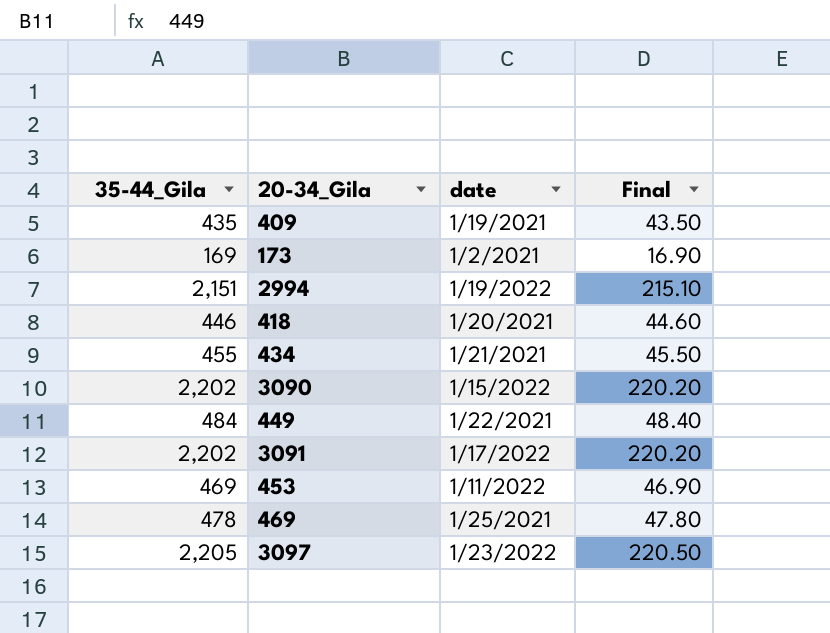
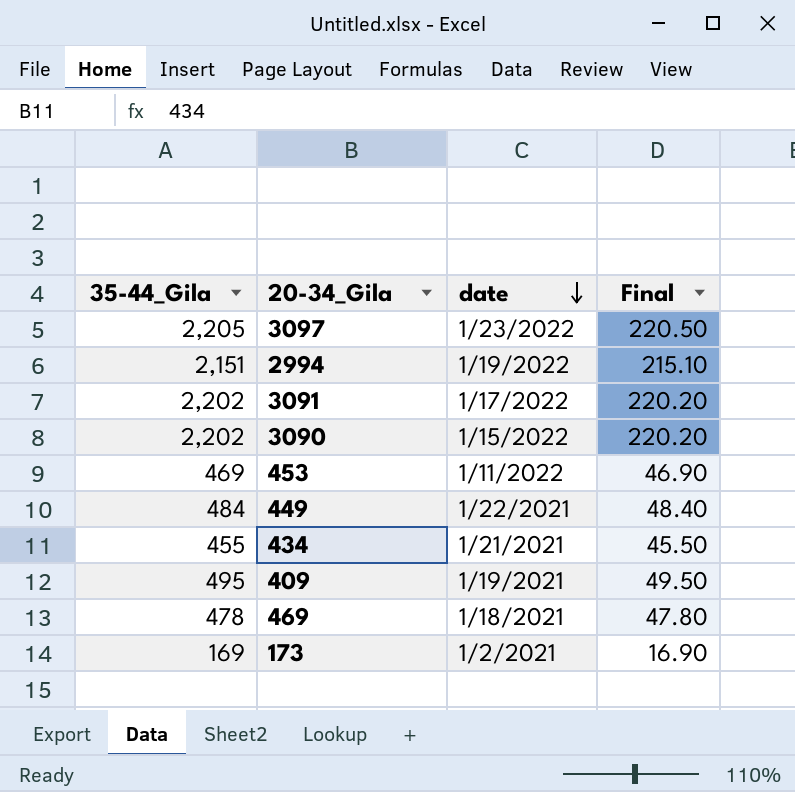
row order: none -> date descending
row 418: 446 | 1/20/2021 | 44.60 -> none
409 | 35-44_Gila: 435 -> 495
409 | Final: 43.50 -> 49.50
469 | date: 1/25/2021 -> 1/18/2021

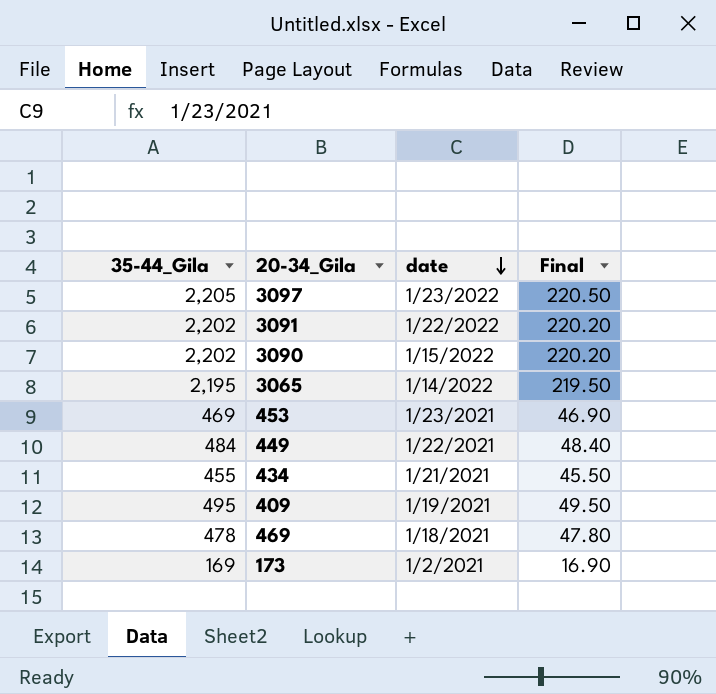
row 2994: 2,151 | 1/19/2022 | 215.10 -> none
3091 | date: 1/17/2022 -> 1/22/2022
row 3065: none -> 2,195 | 1/14/2022 | 219.50
453 | date: 1/11/2022 -> 1/23/2021

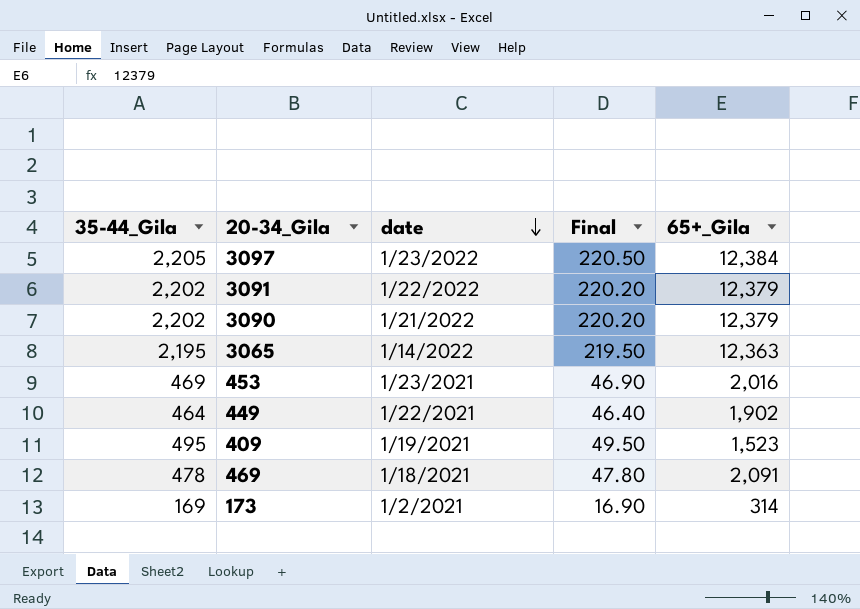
column 65+_Gila | position: none -> 5
row 434: 455 | 1/21/2021 | 45.50 -> none
3090 | date: 1/15/2022 -> 1/21/2022
449 | 35-44_Gila: 484 -> 464
449 | Final: 48.40 -> 46.40

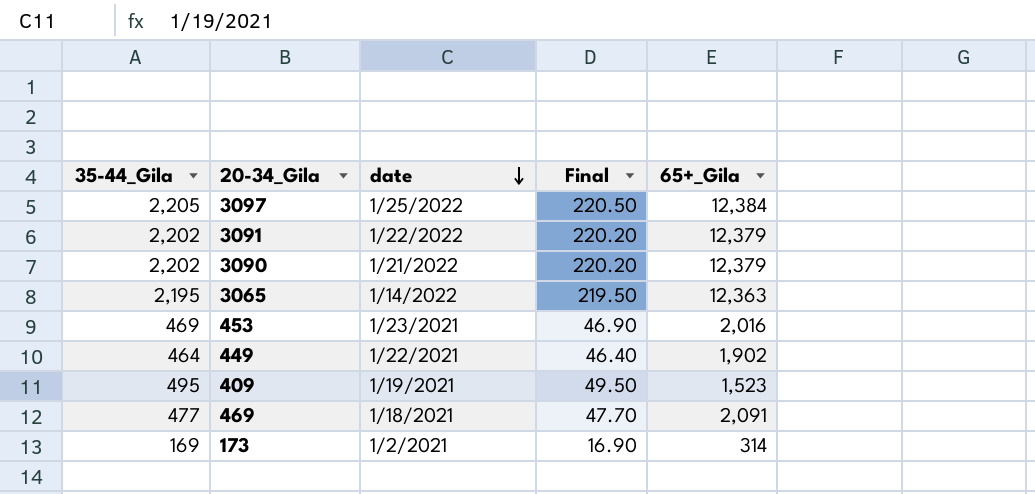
3097 | date: 1/23/2022 -> 1/25/2022
469 | 35-44_Gila: 478 -> 477
469 | Final: 47.80 -> 47.70

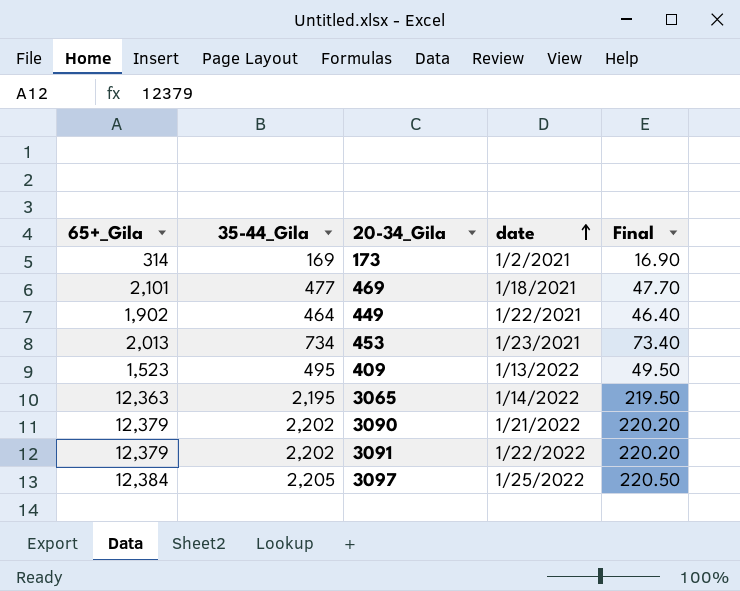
row order: date descending -> date ascending
column 65+_Gila | position: 5 -> 1
469 | 65+_Gila: 2,091 -> 2,101
453 | 65+_Gila: 2,016 -> 2,013
453 | 35-44_Gila: 469 -> 734
453 | Final: 46.90 -> 73.40
409 | date: 1/19/2021 -> 1/13/2022

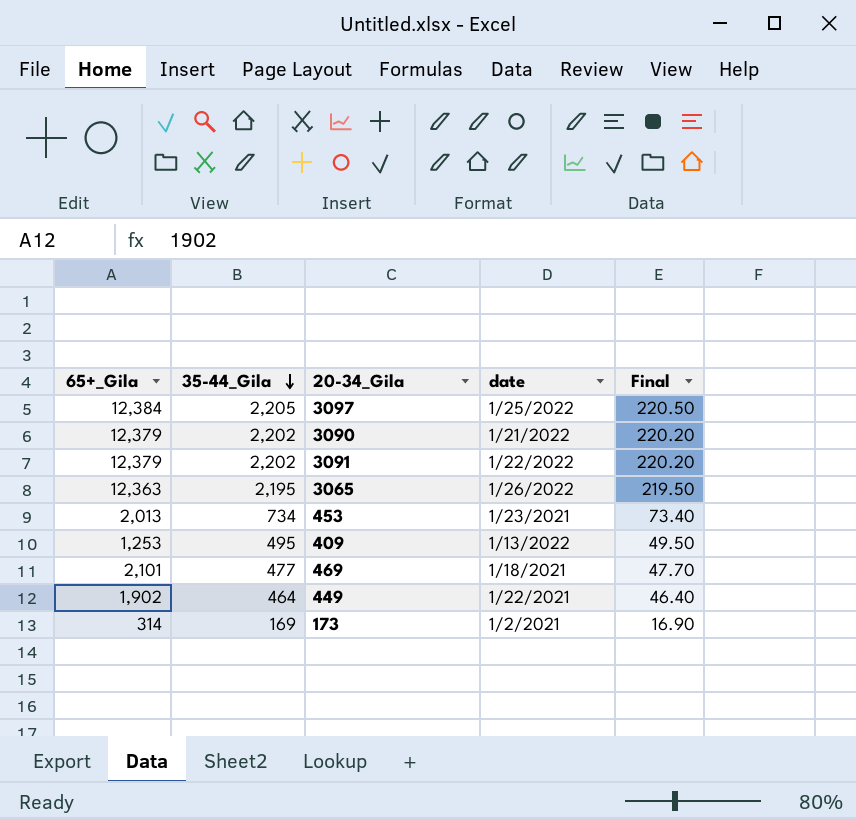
row order: date ascending -> 35-44_Gila descending
3065 | date: 1/14/2022 -> 1/26/2022
409 | 65+_Gila: 1,523 -> 1,253

